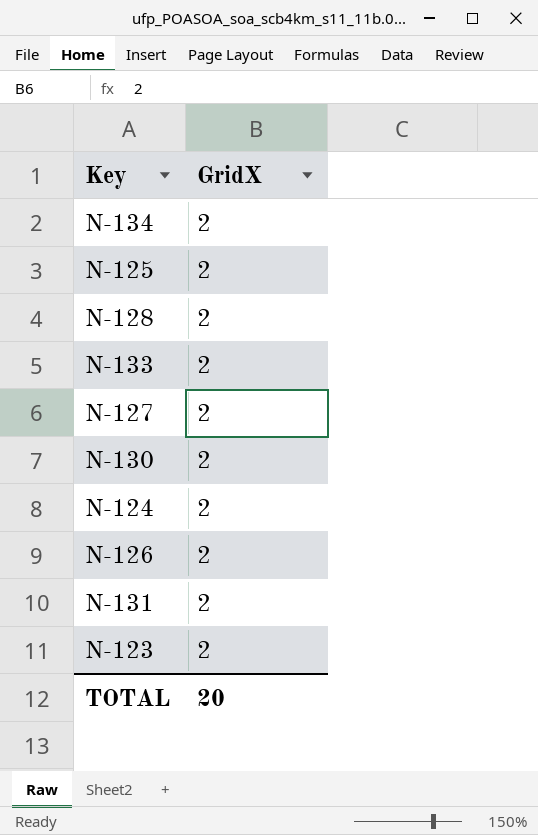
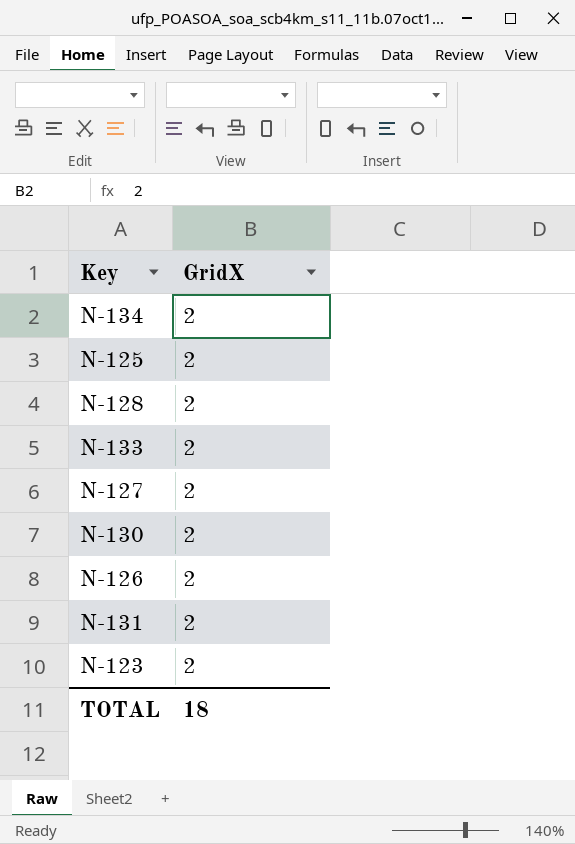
row N-124: 2 -> none
TOTAL | GridX: 20 -> 18

